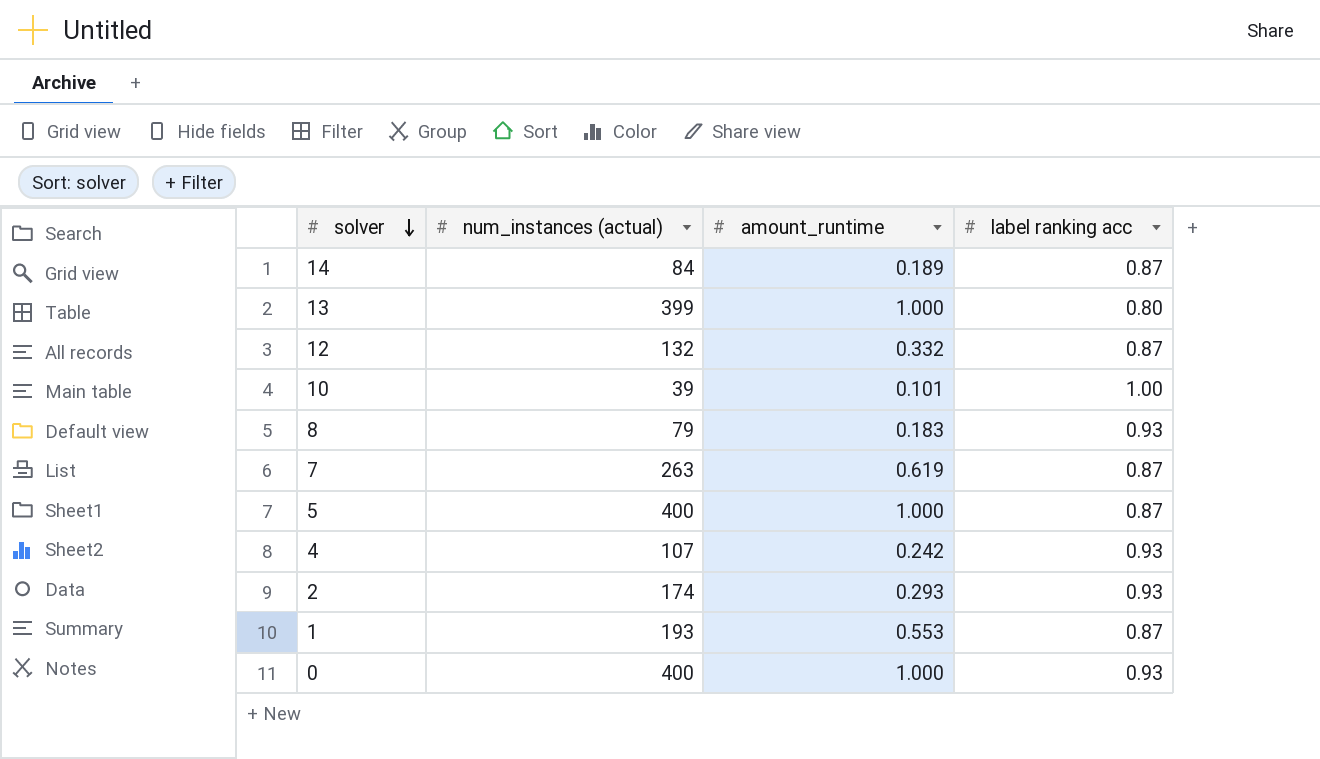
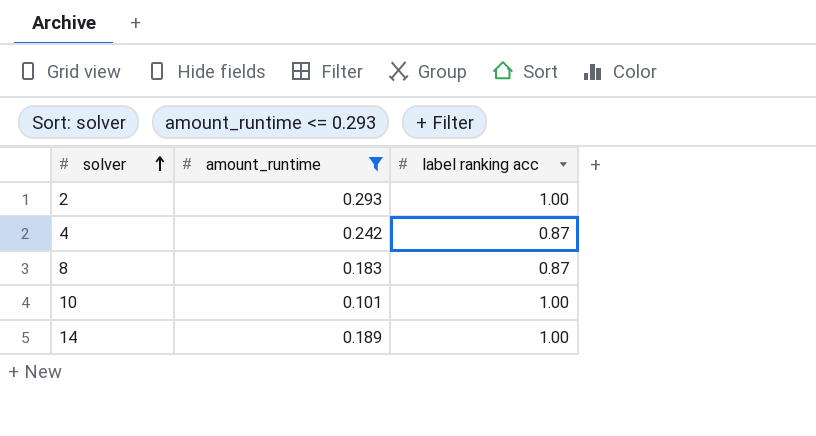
filter: none -> amount_runtime <= 0.293
row order: solver descending -> solver ascending
column num_instances (actual) | position: 2 -> none
2 | label ranking acc: 0.93 -> 1.00
4 | label ranking acc: 0.93 -> 0.87
8 | label ranking acc: 0.93 -> 0.87
14 | label ranking acc: 0.87 -> 1.00

